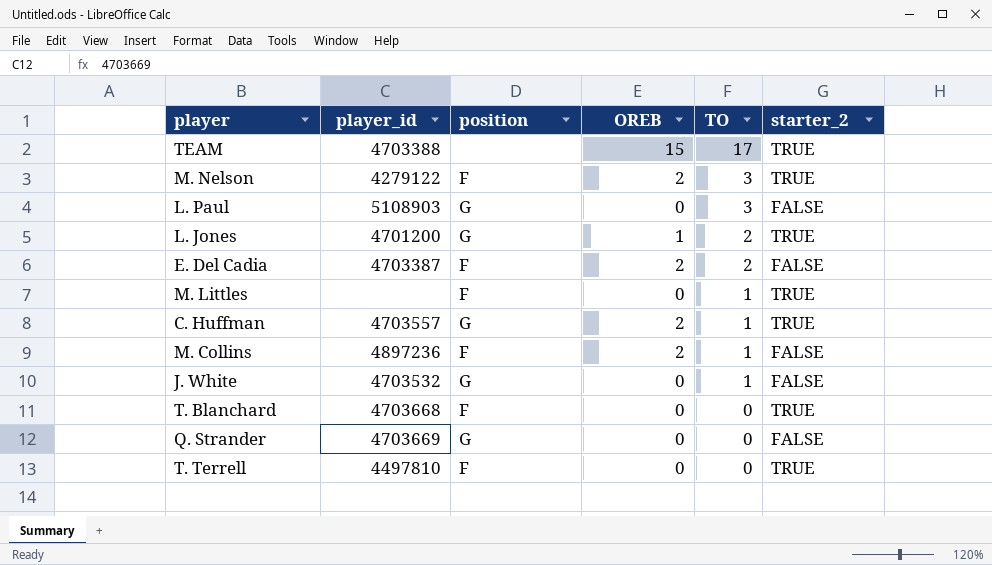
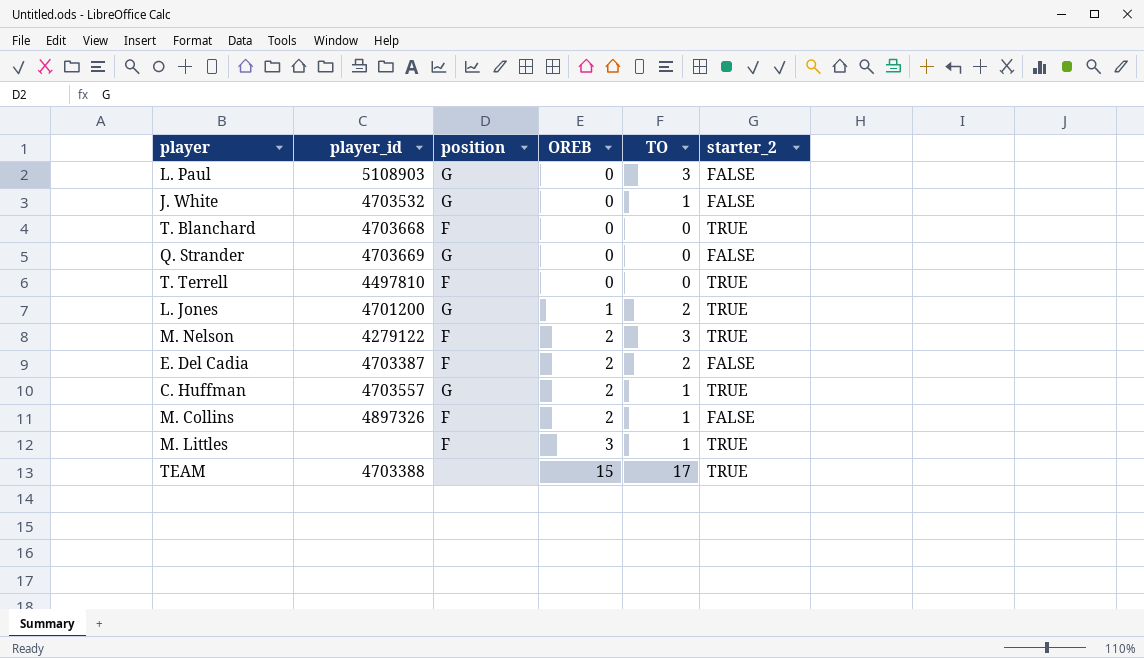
row order: TO descending -> OREB ascending
M. Collins | player_id: 4897236 -> 4897326
M. Littles | OREB: 0 -> 3

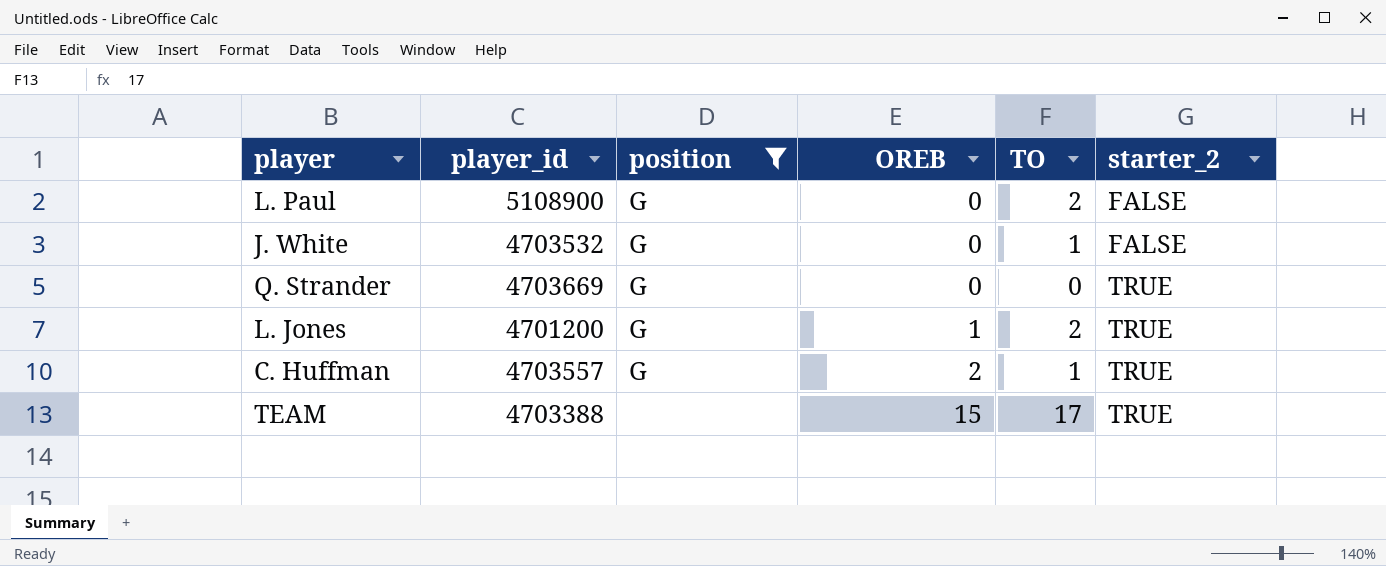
filter: none -> position != F
L. Paul | player_id: 5108903 -> 5108900
L. Paul | TO: 3 -> 2
Q. Strander | starter_2: FALSE -> TRUE

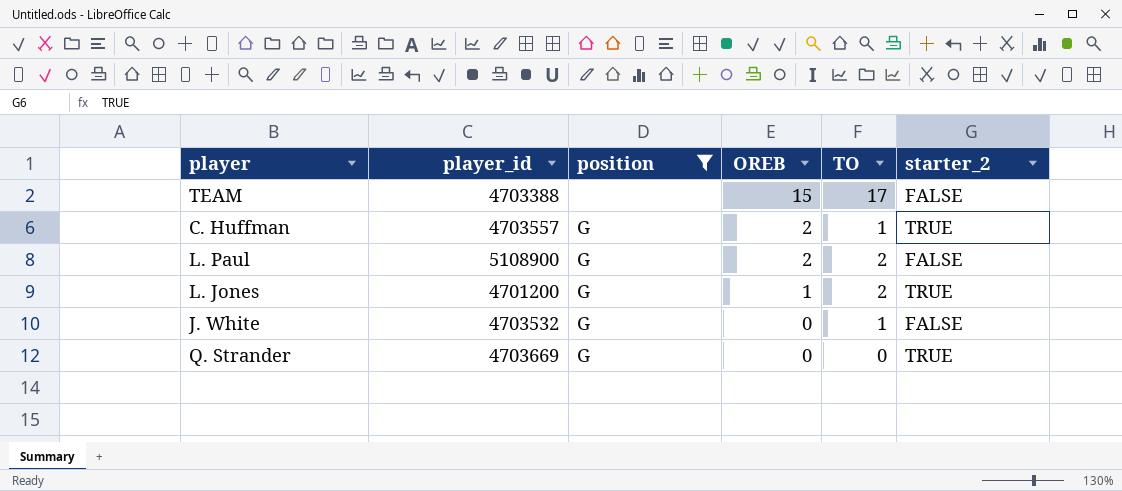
row order: OREB ascending -> OREB descending
TEAM | starter_2: TRUE -> FALSE
L. Paul | OREB: 0 -> 2

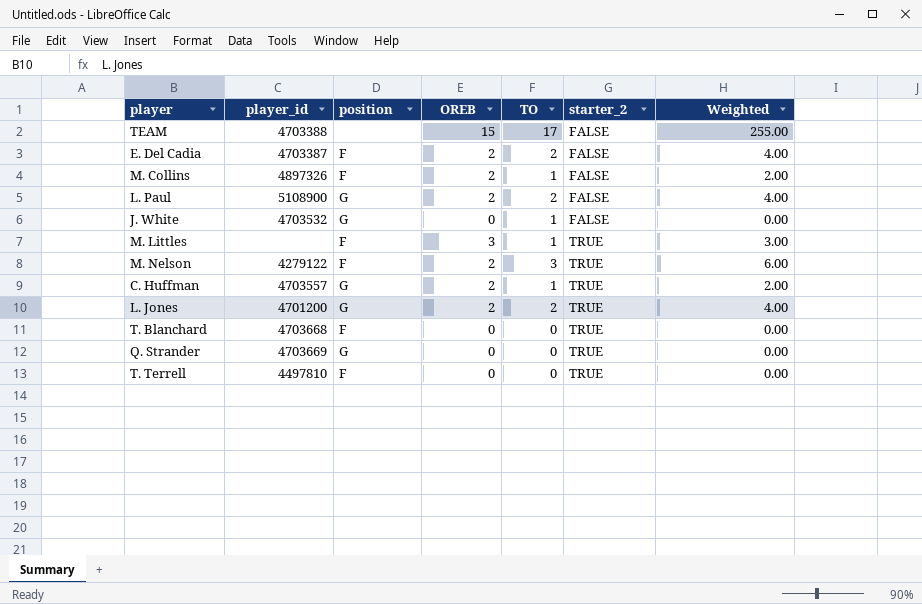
filter: position != F -> none
row order: OREB descending -> starter_2 ascending
column Weighted | formula: none -> [OREB] * [TO]
L. Jones | OREB: 1 -> 2

